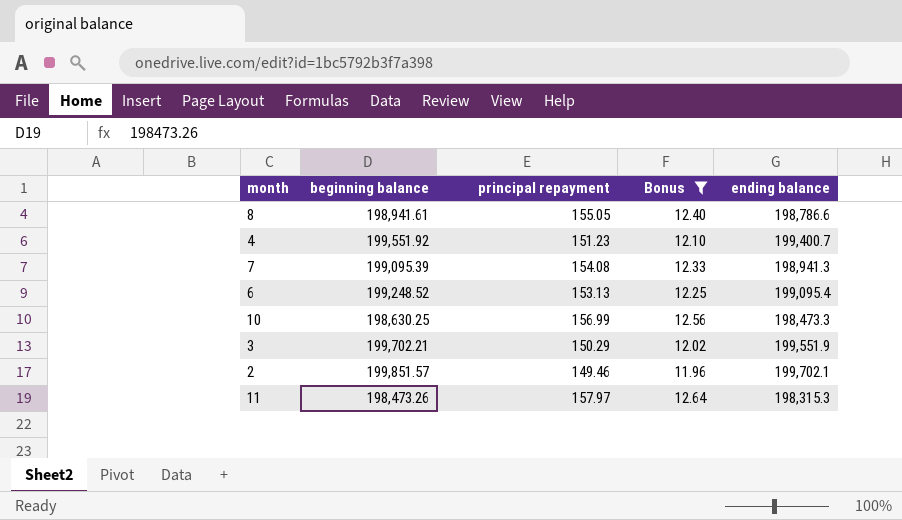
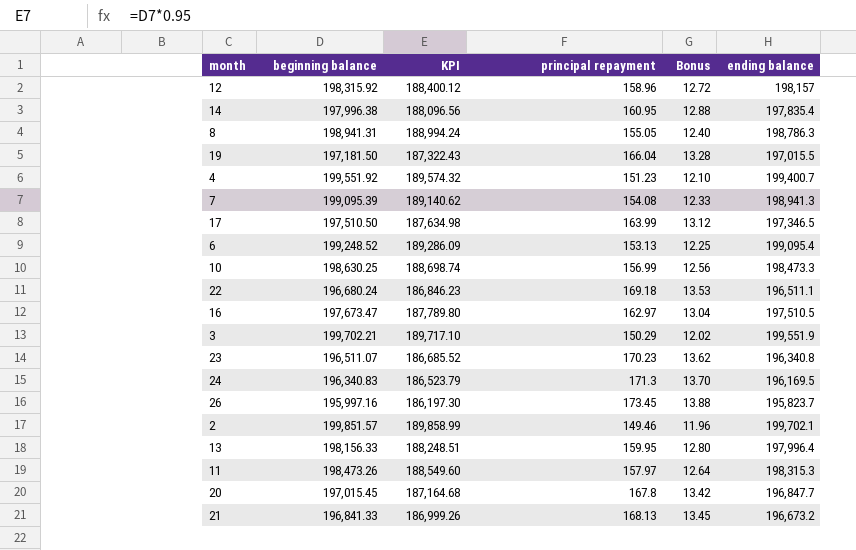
filter: Bonus <= 12.64 -> none
column KPI | formula: none -> [beginning balance] * 0.95
8 | beginning balance: 198,941.61 -> 198,941.31
8 | ending balance: 198,786.6 -> 198,786.3

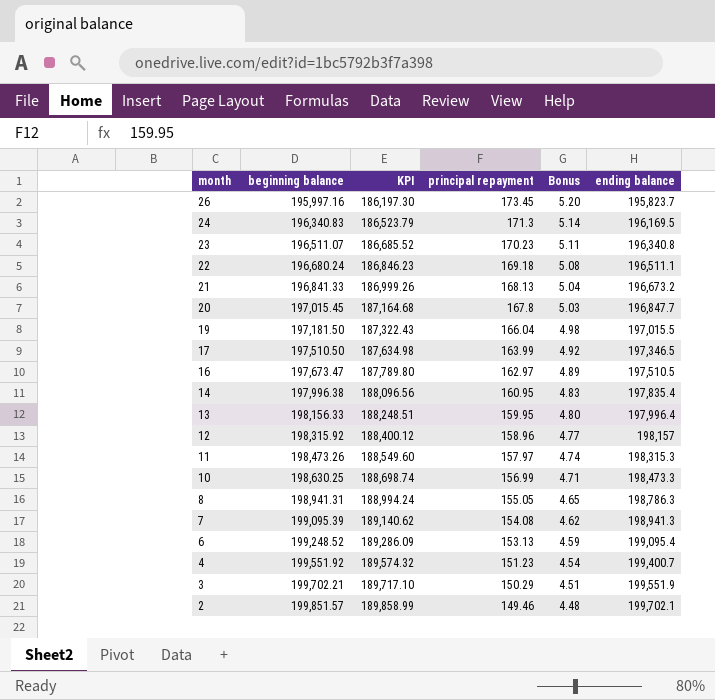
row order: none -> month descending
column Bonus | formula: [principal repayment] * 0.08 -> [principal repayment] * 0.03

